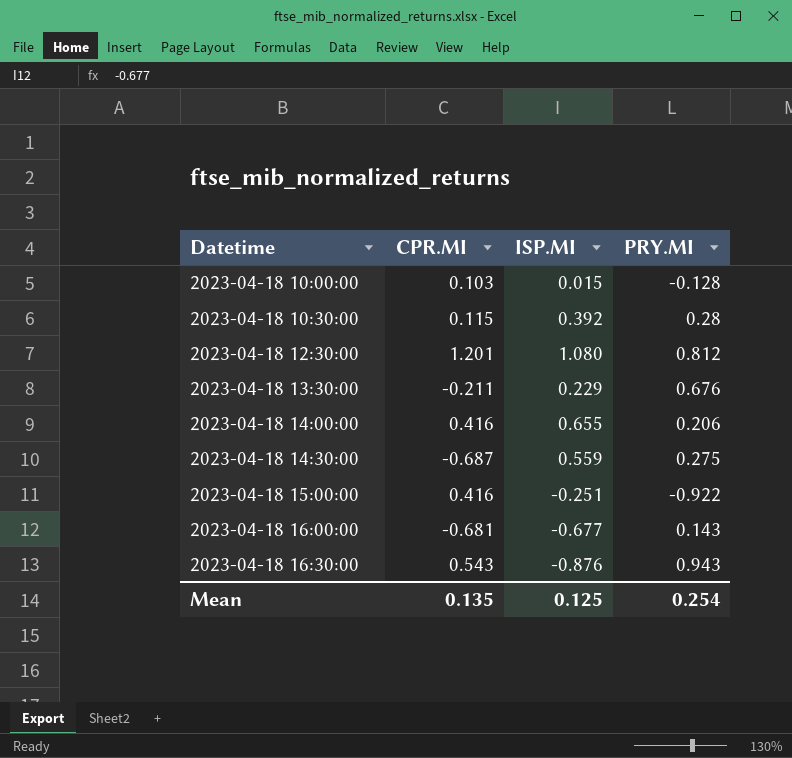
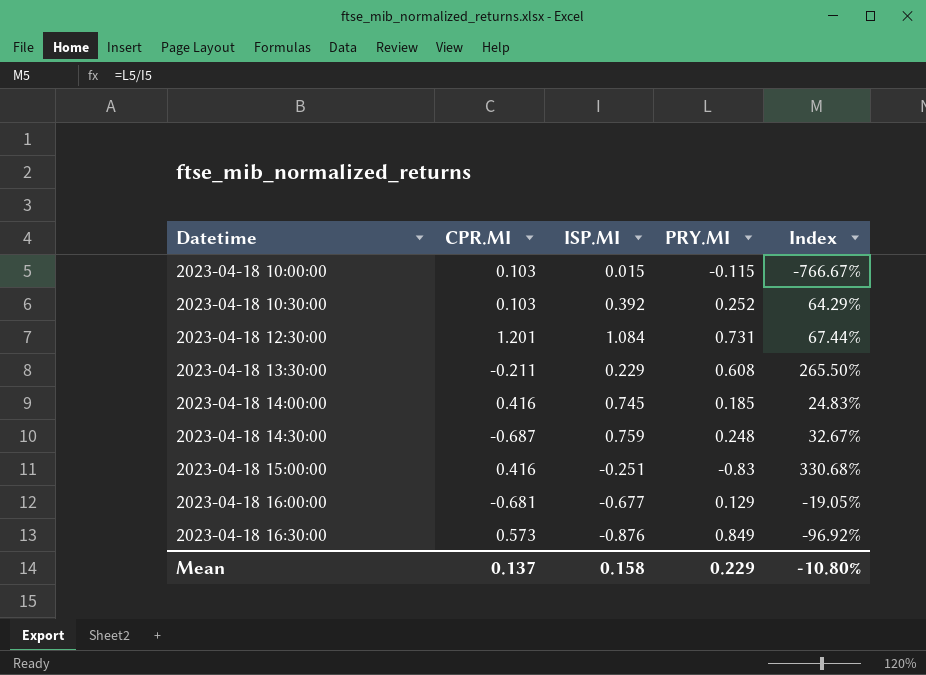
column Index | formula: none -> [PRY.MI] / [ISP.MI]
2023-04-18 10:00:00 | PRY.MI: -0.128 -> -0.115
2023-04-18 10:30:00 | CPR.MI: 0.115 -> 0.103
2023-04-18 10:30:00 | PRY.MI: 0.28 -> 0.252
2023-04-18 12:30:00 | ISP.MI: 1.080 -> 1.084
2023-04-18 12:30:00 | PRY.MI: 0.812 -> 0.731
2023-04-18 13:30:00 | PRY.MI: 0.676 -> 0.608
2023-04-18 14:00:00 | ISP.MI: 0.655 -> 0.745
2023-04-18 14:00:00 | PRY.MI: 0.206 -> 0.185
2023-04-18 14:30:00 | ISP.MI: 0.559 -> 0.759
2023-04-18 14:30:00 | PRY.MI: 0.275 -> 0.248
2023-04-18 15:00:00 | PRY.MI: -0.922 -> -0.83
2023-04-18 16:00:00 | PRY.MI: 0.143 -> 0.129
2023-04-18 16:30:00 | CPR.MI: 0.543 -> 0.573
2023-04-18 16:30:00 | PRY.MI: 0.943 -> 0.849
Mean | CPR.MI: 0.135 -> 0.137
Mean | ISP.MI: 0.125 -> 0.158
Mean | PRY.MI: 0.254 -> 0.229

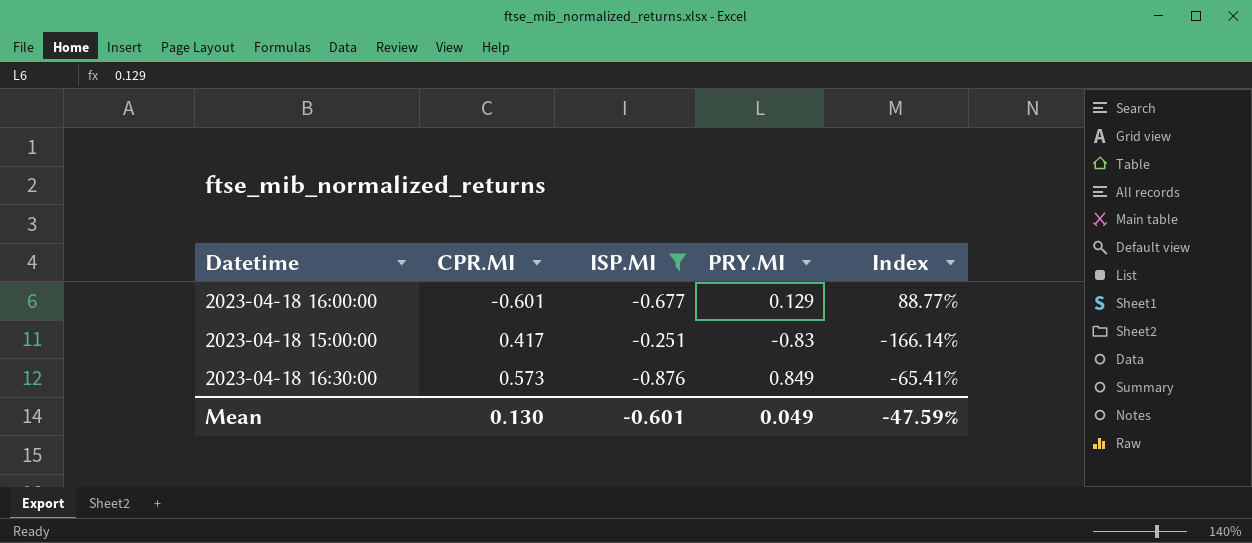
filter: none -> ISP.MI <= -0.251
row order: Datetime ascending -> CPR.MI ascending
column Index | formula: [PRY.MI] / [ISP.MI] -> [CPR.MI] / [ISP.MI]
2023-04-18 16:00:00 | CPR.MI: -0.681 -> -0.601
2023-04-18 15:00:00 | CPR.MI: 0.416 -> 0.417
Mean | CPR.MI: 0.137 -> 0.130
Mean | ISP.MI: 0.158 -> -0.601
Mean | PRY.MI: 0.229 -> 0.049
Mean | Index: -10.80% -> -47.59%

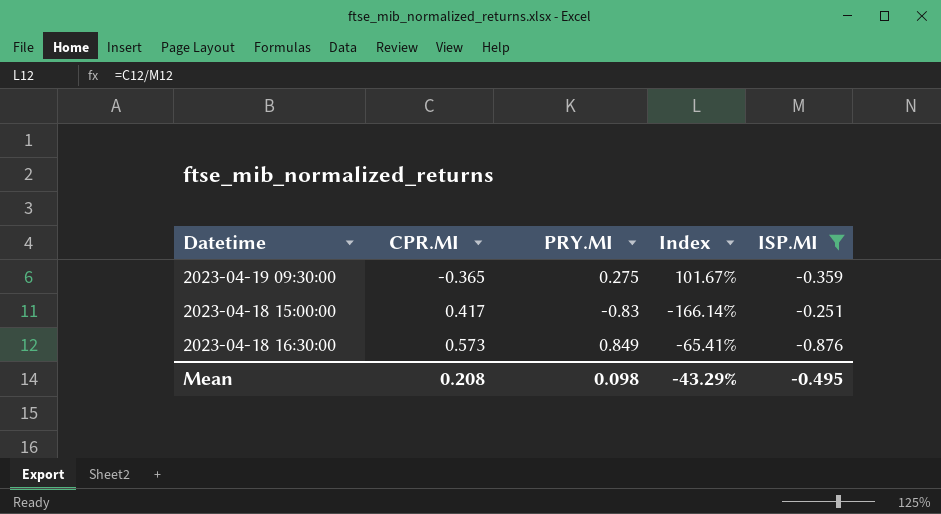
column ISP.MI | position: 3 -> 5
row 2023-04-18 16:00:00: -0.601 | -0.677 | 0.129 | 88.77% -> none
row 2023-04-19 09:30:00: none -> -0.365 | 0.275 | 101.67% | -0.359
Mean | CPR.MI: 0.130 -> 0.208
Mean | PRY.MI: 0.049 -> 0.098
Mean | Index: -47.59% -> -43.29%
Mean | ISP.MI: -0.601 -> -0.495

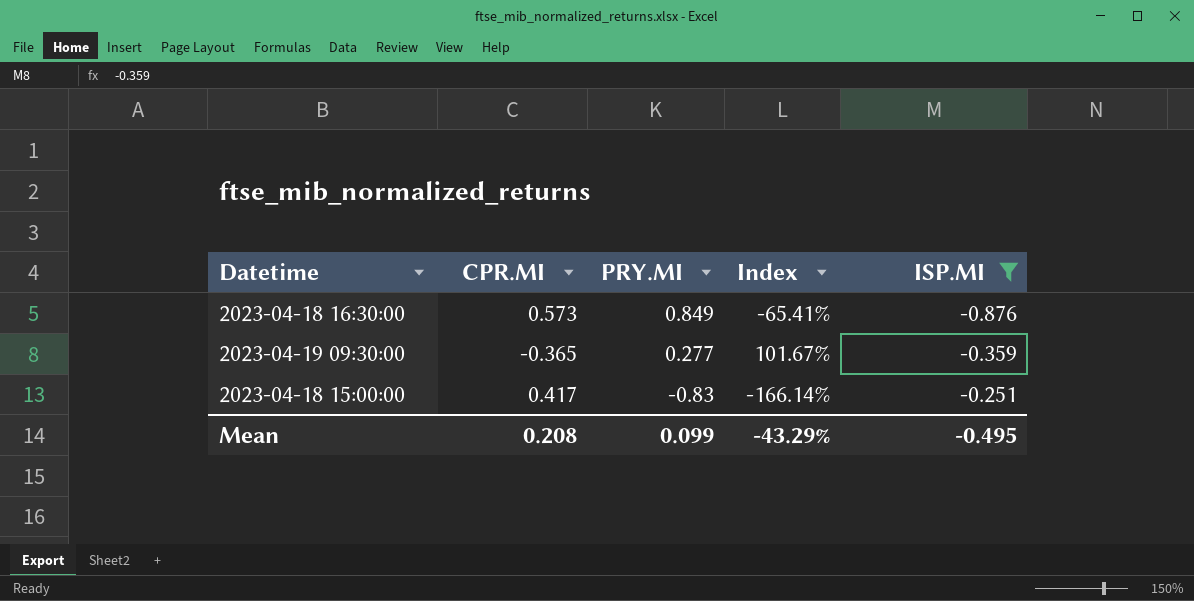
row order: CPR.MI ascending -> PRY.MI descending
2023-04-19 09:30:00 | PRY.MI: 0.275 -> 0.277
Mean | PRY.MI: 0.098 -> 0.099

